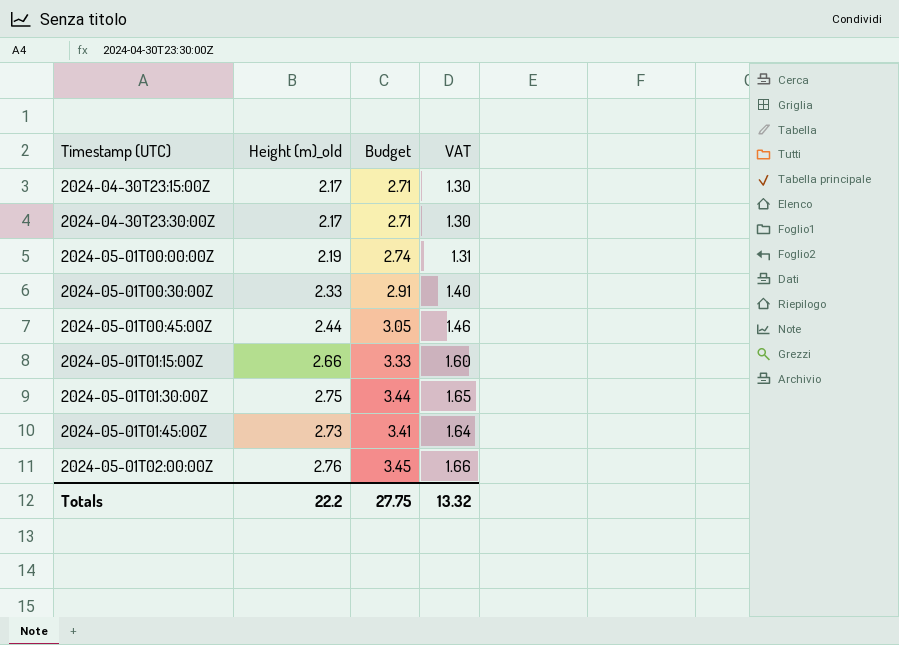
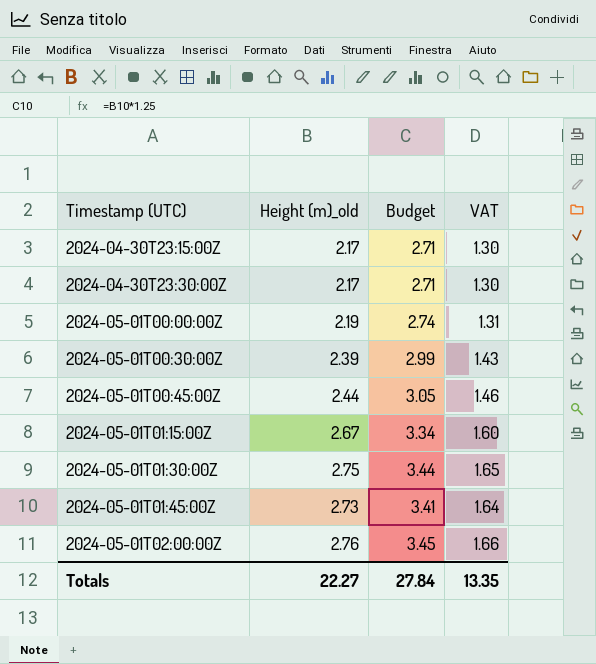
2024-05-01T00:30:00Z | Height (m)_old: 2.33 -> 2.39
2024-05-01T00:30:00Z | Budget: 2.91 -> 2.99
2024-05-01T00:30:00Z | VAT: 1.40 -> 1.43
2024-05-01T01:15:00Z | Height (m)_old: 2.66 -> 2.67
2024-05-01T01:15:00Z | Budget: 3.33 -> 3.34
Totals | Height (m)_old: 22.2 -> 22.27
Totals | Budget: 27.75 -> 27.84
Totals | VAT: 13.32 -> 13.35

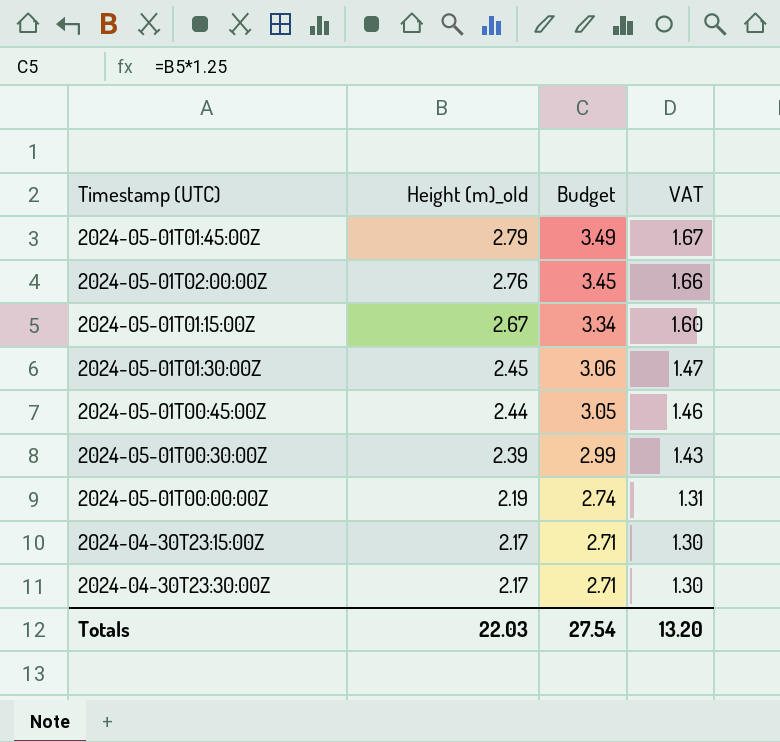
row order: Timestamp (UTC) ascending -> Height (m)_old descending
2024-05-01T01:45:00Z | Height (m)_old: 2.73 -> 2.79
2024-05-01T01:45:00Z | Budget: 3.41 -> 3.49
2024-05-01T01:45:00Z | VAT: 1.64 -> 1.67
2024-05-01T01:30:00Z | Height (m)_old: 2.75 -> 2.45
2024-05-01T01:30:00Z | Budget: 3.44 -> 3.06
2024-05-01T01:30:00Z | VAT: 1.65 -> 1.47
Totals | Height (m)_old: 22.27 -> 22.03
Totals | Budget: 27.84 -> 27.54
Totals | VAT: 13.35 -> 13.20

